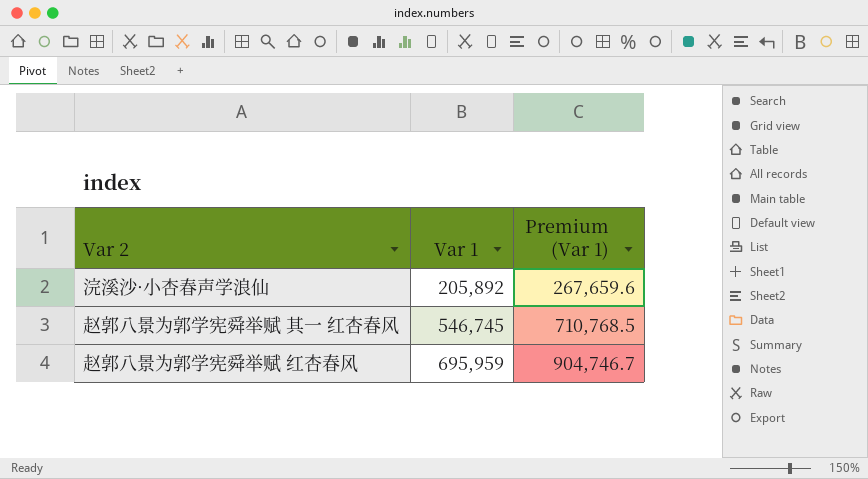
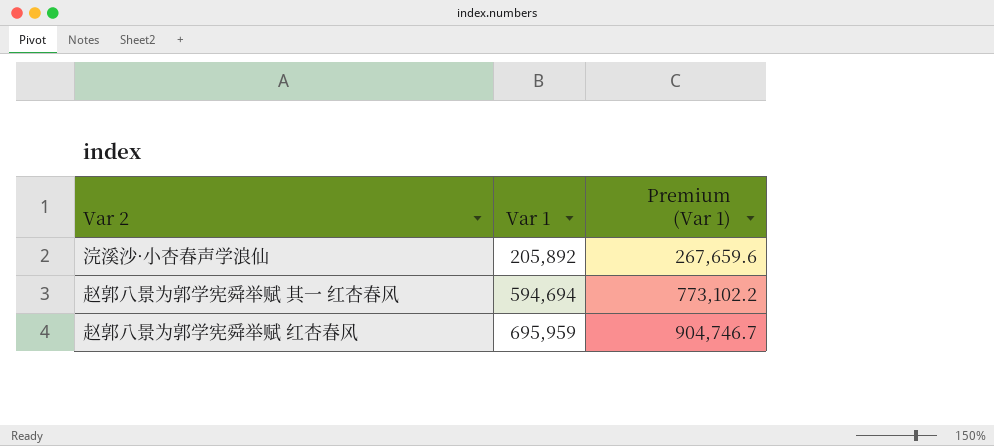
赵郭八景为郭学宪舜举赋 其一 红杏春风 | Var 1: 546,745 -> 594,694
赵郭八景为郭学宪舜举赋 其一 红杏春风 | Premium (Var 1): 710,768.5 -> 773,102.2

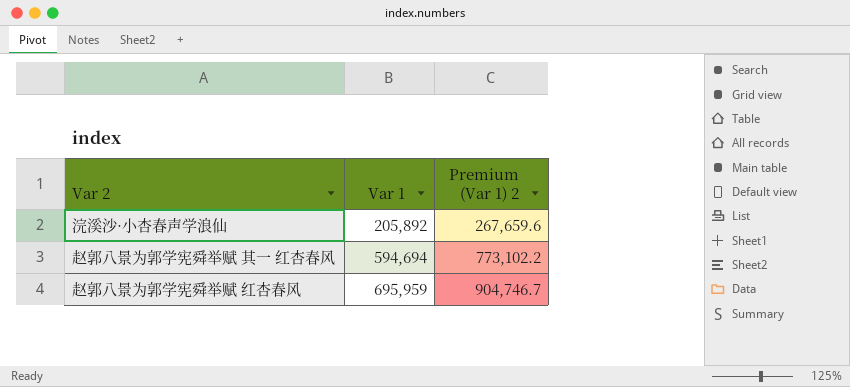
column name: Premium (Var 1) -> Premium (Var 1) 2

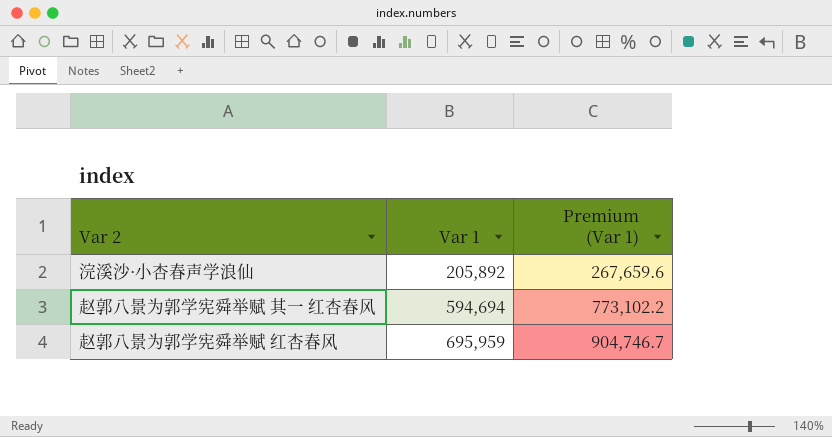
column name: Premium (Var 1) 2 -> Premium (Var 1)

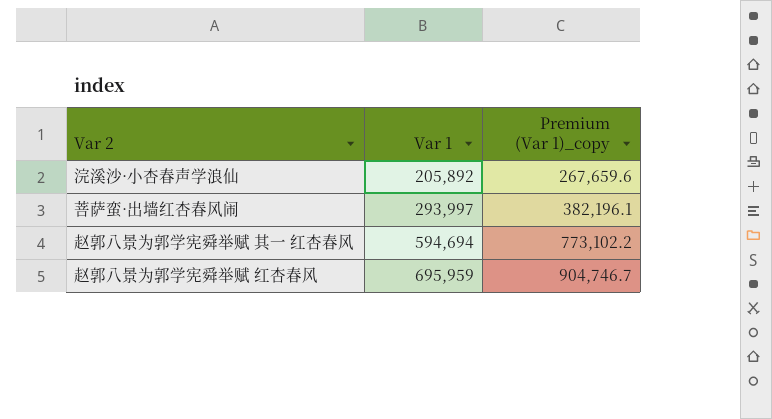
column name: Premium (Var 1) -> Premium (Var 1)_copy
row 菩萨蛮·出墙红杏春风闹: none -> 293,997 | 382,196.1

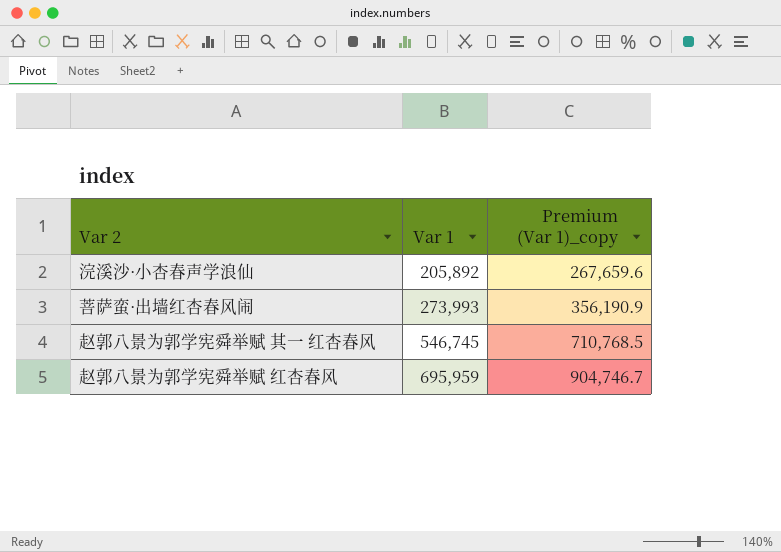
菩萨蛮·出墙红杏春风闹 | Var 1: 293,997 -> 273,993
菩萨蛮·出墙红杏春风闹 | Premium (Var 1)_copy: 382,196.1 -> 356,190.9
赵郭八景为郭学宪舜举赋 其一 红杏春风 | Var 1: 594,694 -> 546,745
赵郭八景为郭学宪舜举赋 其一 红杏春风 | Premium (Var 1)_copy: 773,102.2 -> 710,768.5

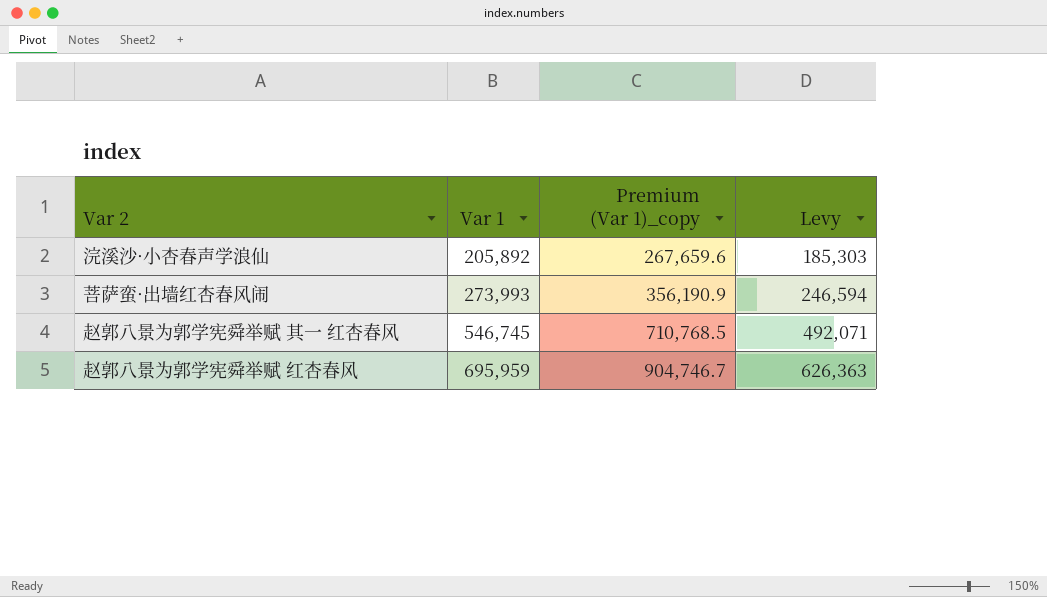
column Levy | formula: none -> [Var 1] * 0.9

